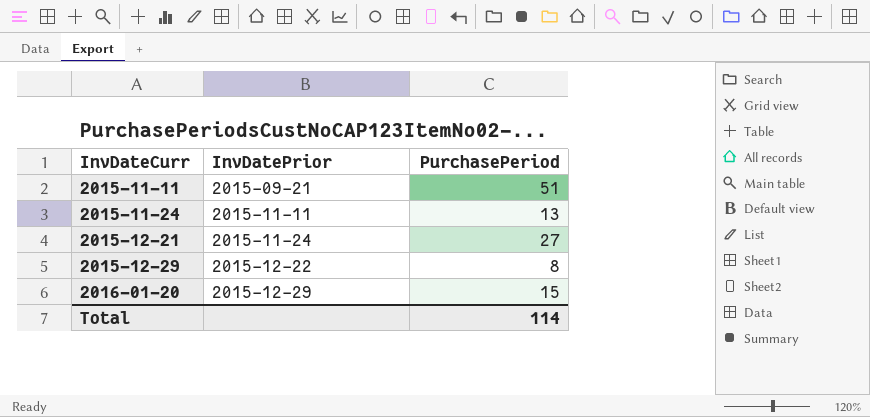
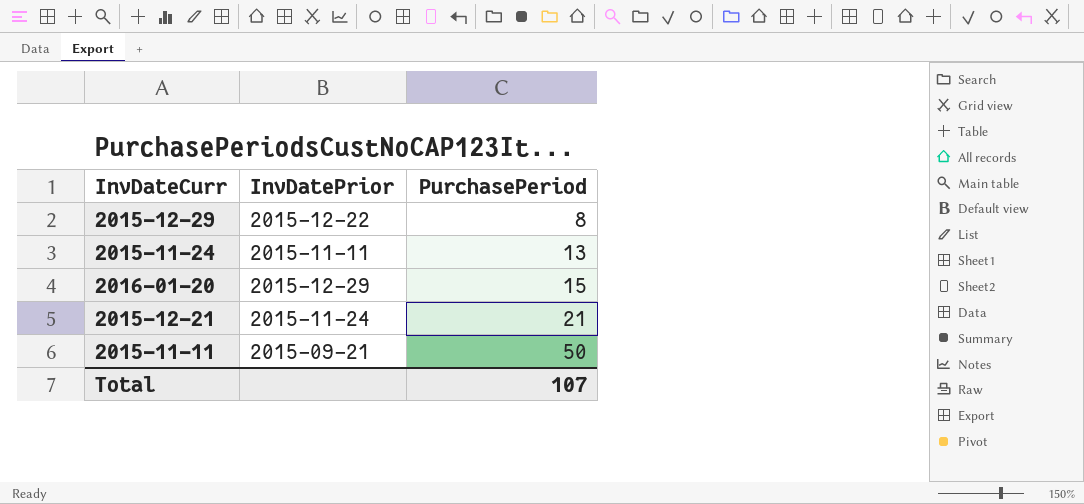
row order: InvDateCurr ascending -> PurchasePeriod ascending
2015-12-21 | PurchasePeriod: 27 -> 21
2015-11-11 | PurchasePeriod: 51 -> 50
Total | PurchasePeriod: 114 -> 107

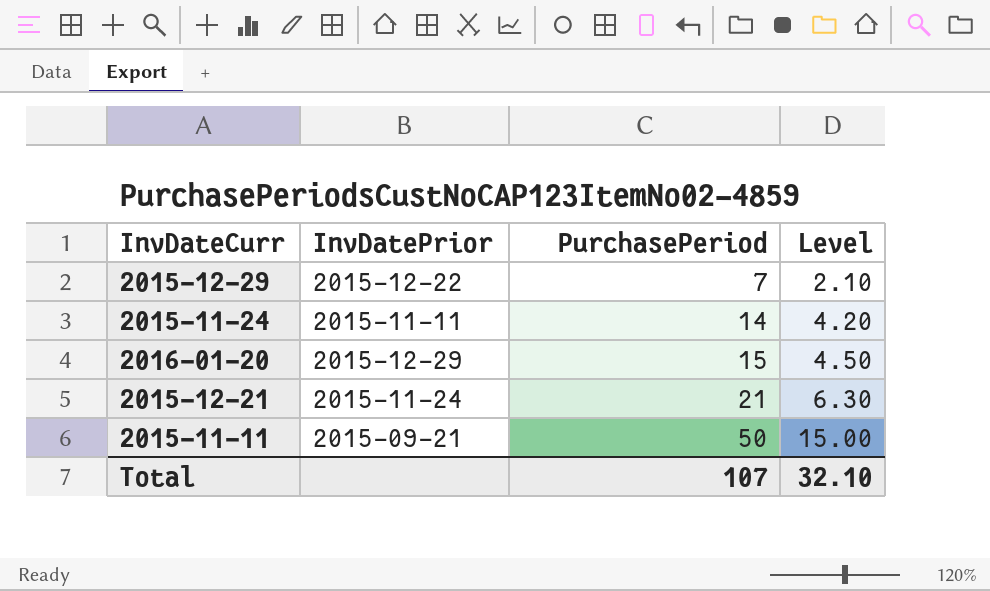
column Level | formula: none -> [PurchasePeriod] * 0.3
2015-12-29 | PurchasePeriod: 8 -> 7
2015-11-24 | PurchasePeriod: 13 -> 14

